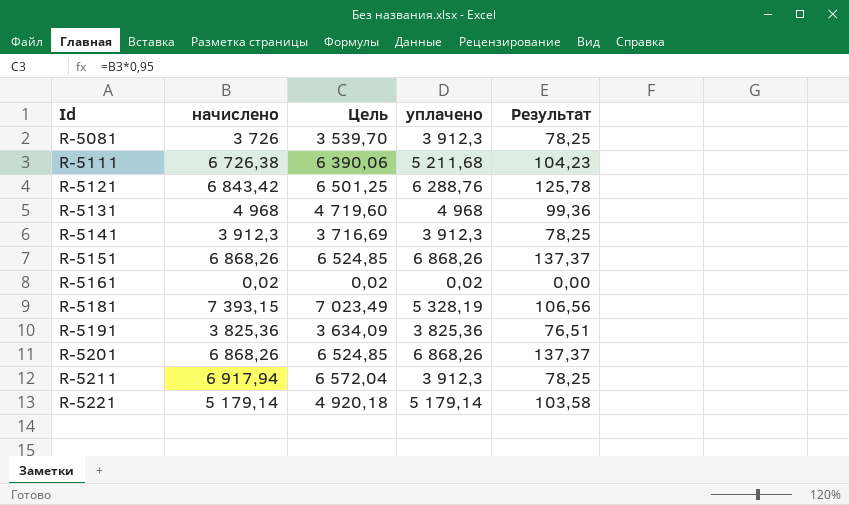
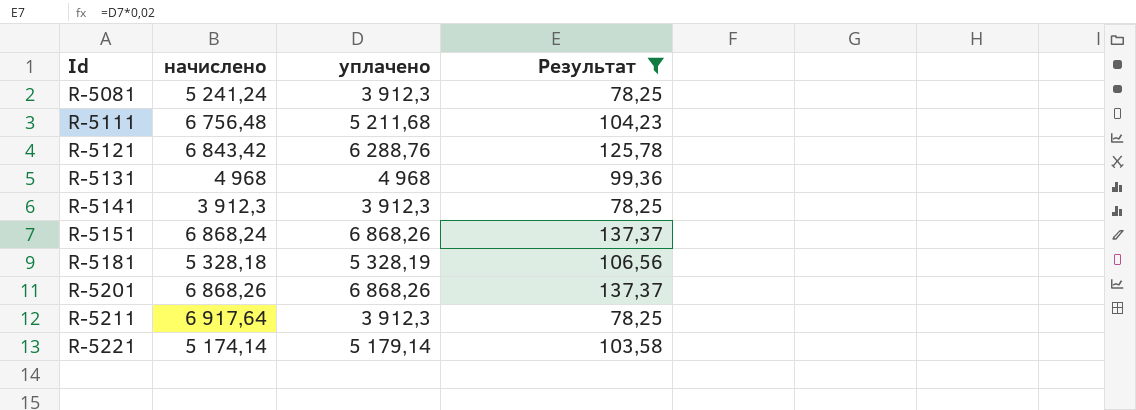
filter: none -> Результат >= 78,25
column Цель | formula: [начислено] * 0,95 -> none
R-5081 | начислено: 3 726 -> 5 241,24
R-5111 | начислено: 6 726,38 -> 6 756,48
R-5151 | начислено: 6 868,26 -> 6 868,24
R-5181 | начислено: 7 393,15 -> 5 328,18
R-5211 | начислено: 6 917,94 -> 6 917,64
R-5221 | начислено: 5 179,14 -> 5 174,14

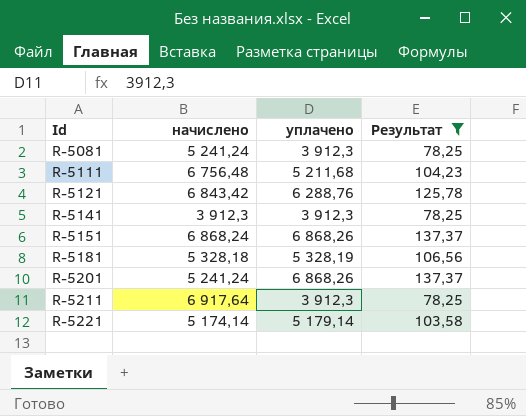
row R-5131: 4 968 | 4 968 | 99,36 -> none
R-5201 | начислено: 6 868,26 -> 5 241,24

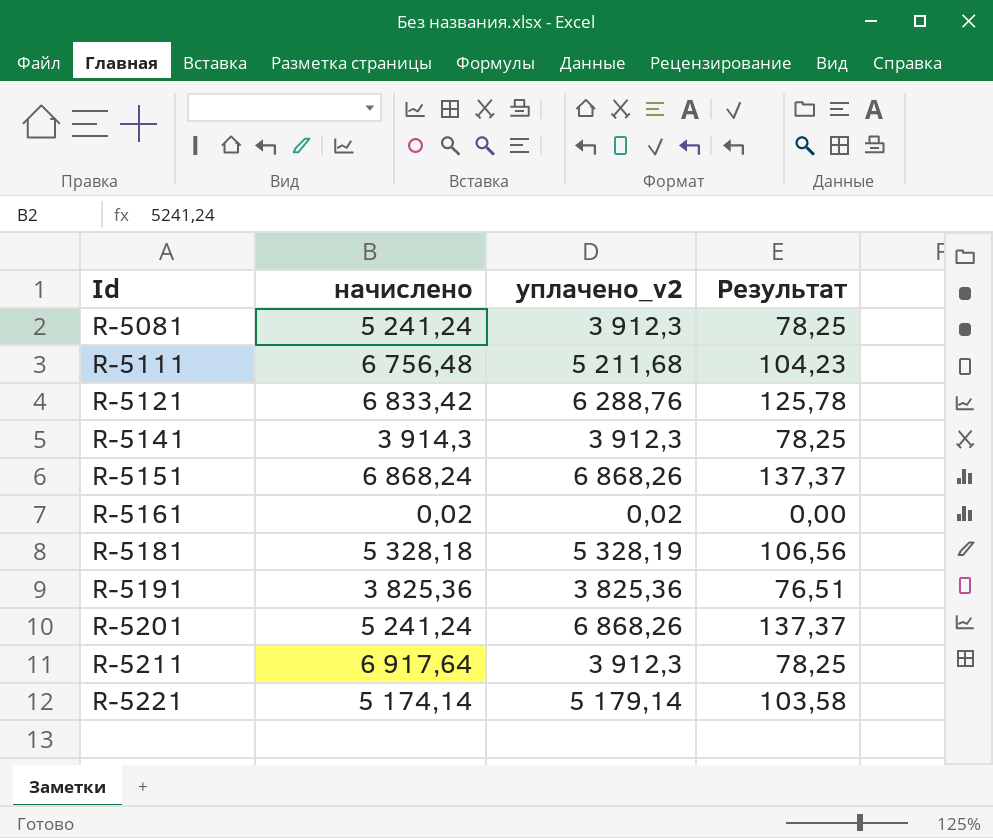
filter: Результат >= 78,25 -> none
column name: уплачено -> уплачено_v2
R-5121 | начислено: 6 843,42 -> 6 833,42
R-5141 | начислено: 3 912,3 -> 3 914,3

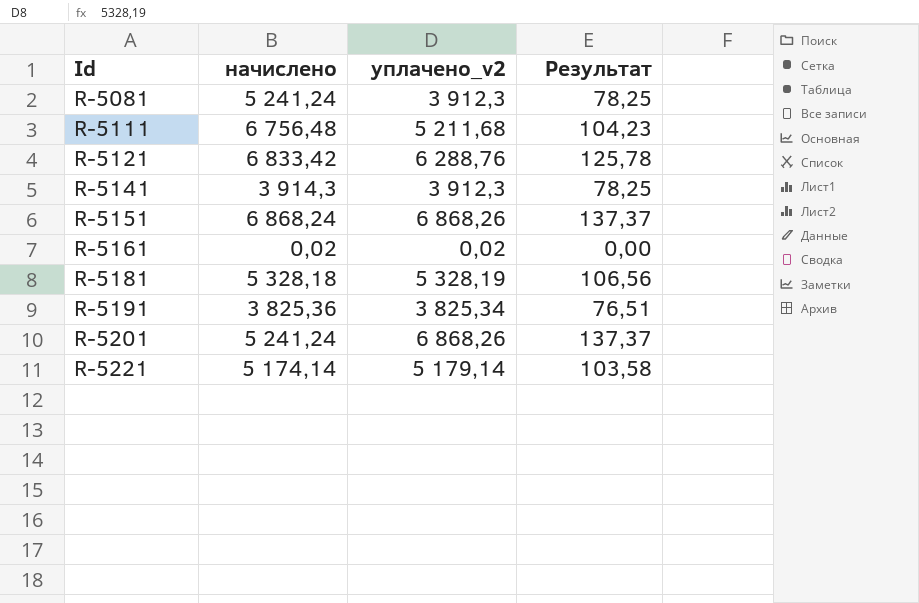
row R-5211: 6 917,64 | 3 912,3 | 78,25 -> none
R-5191 | уплачено_v2: 3 825,36 -> 3 825,34

